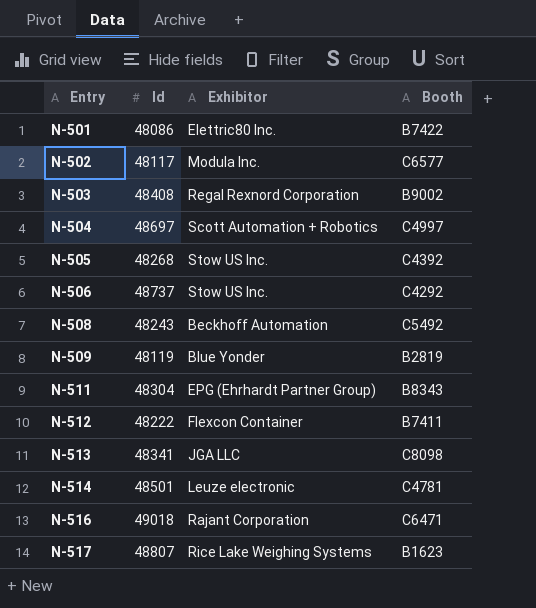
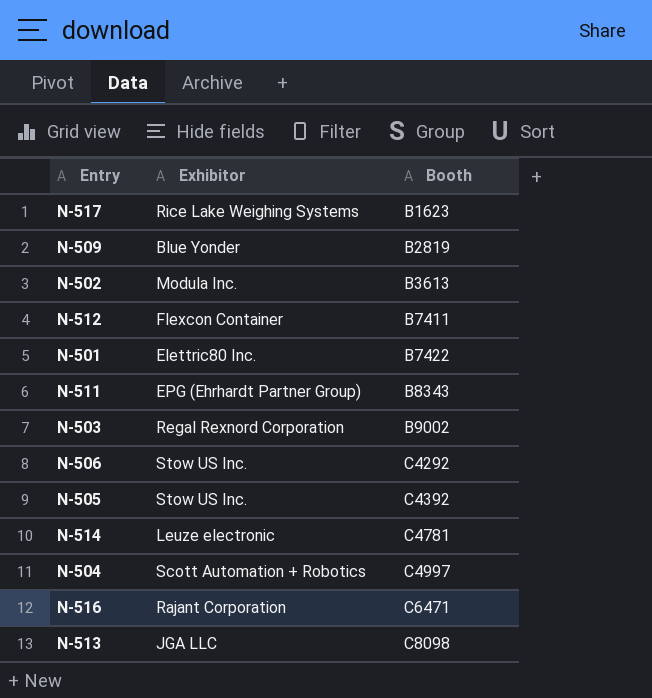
row order: Entry ascending -> Booth ascending
column Id | position: 2 -> none
row N-508: 48243 | Beckhoff Automation | C5492 -> none
N-502 | Booth: C6577 -> B3613

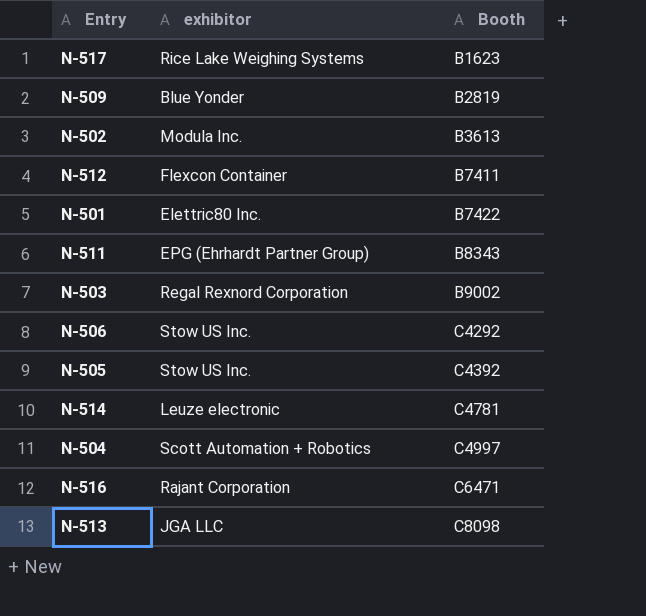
column name: Exhibitor -> exhibitor

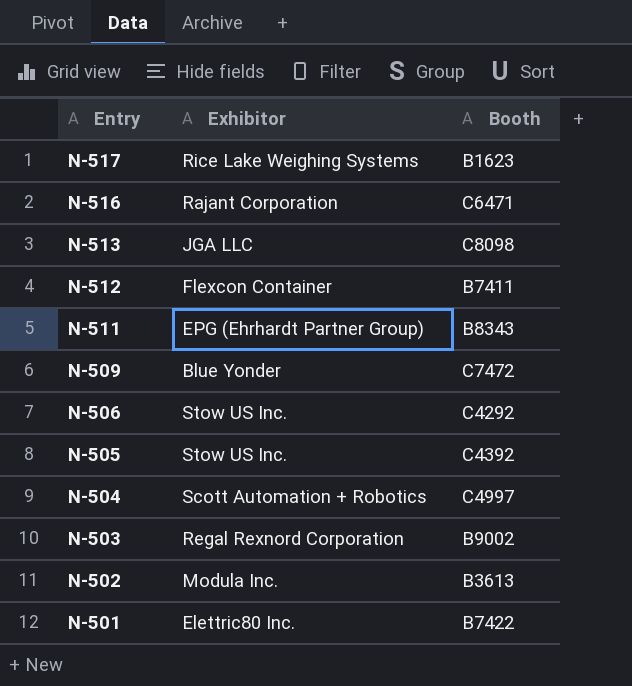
row order: Booth ascending -> Entry descending
column name: exhibitor -> Exhibitor
row N-514: Leuze electronic | C4781 -> none
N-509 | Booth: B2819 -> C7472

